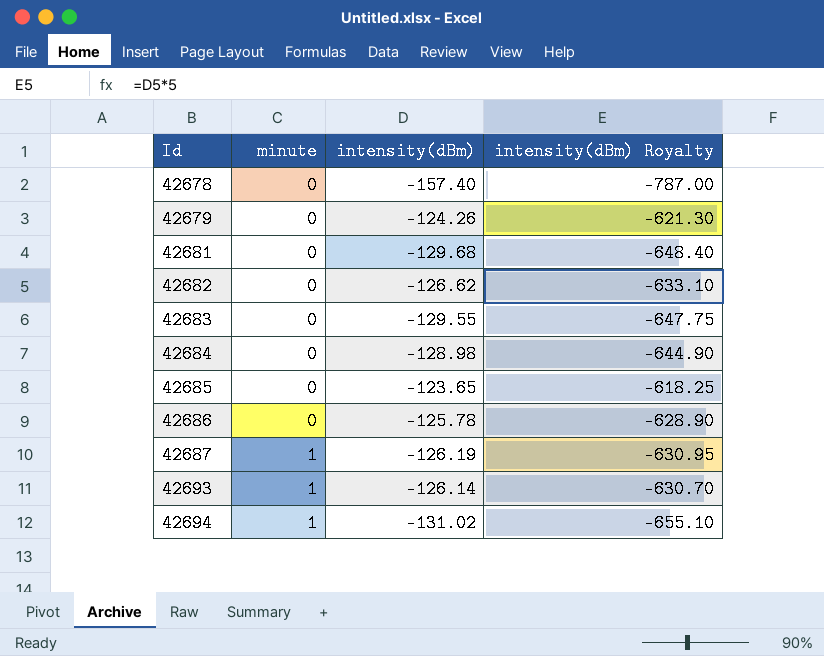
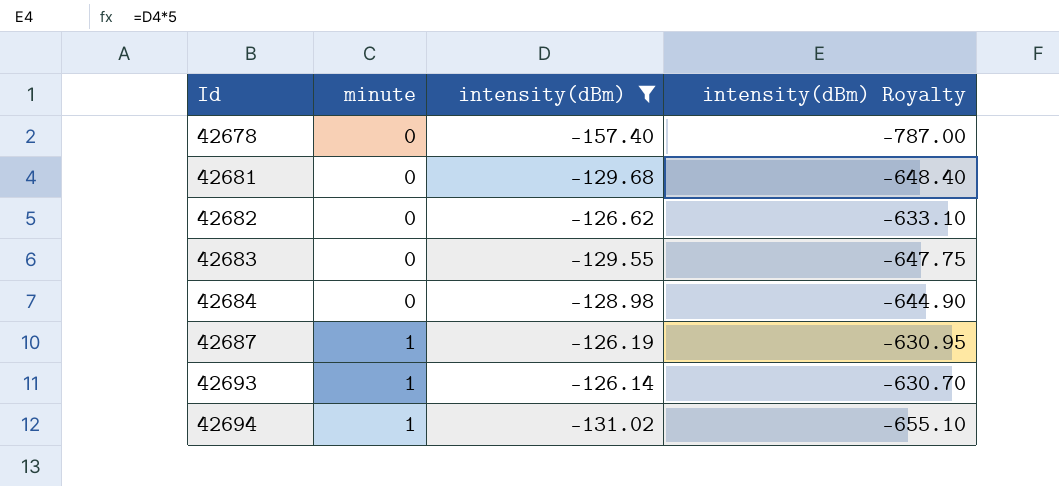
filter: none -> intensity(dBm) <= -126.14

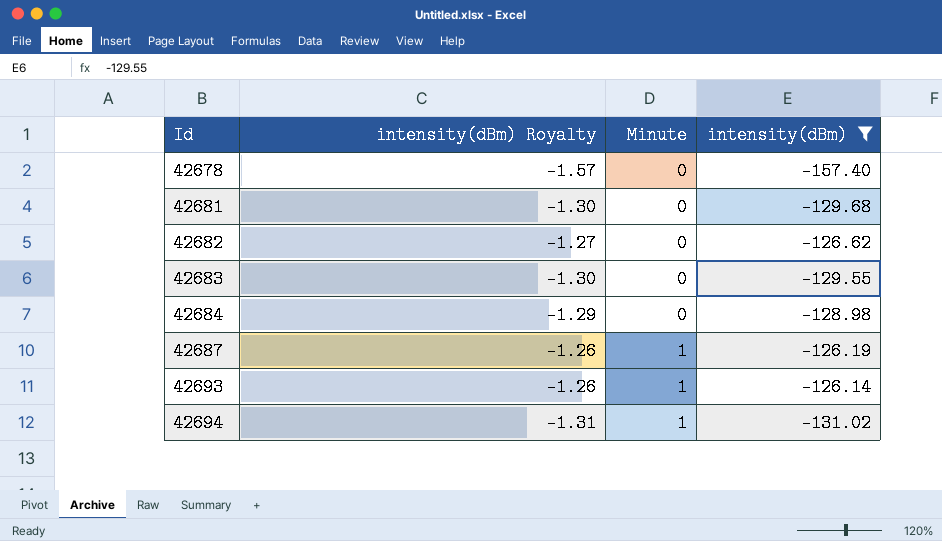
column intensity(dBm) Royalty | formula: [intensity(dBm)] * 5 -> [intensity(dBm)] * 0.01
column intensity(dBm) Royalty | position: 4 -> 2
column name: minute -> Minute

